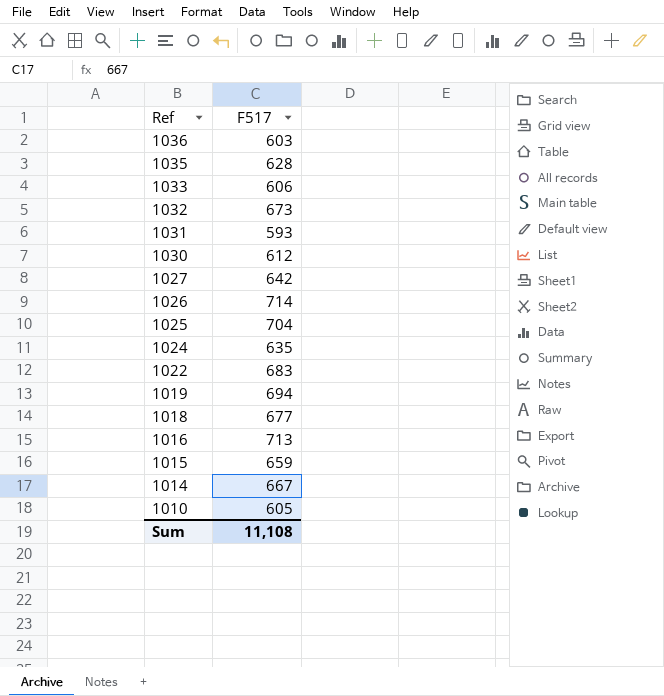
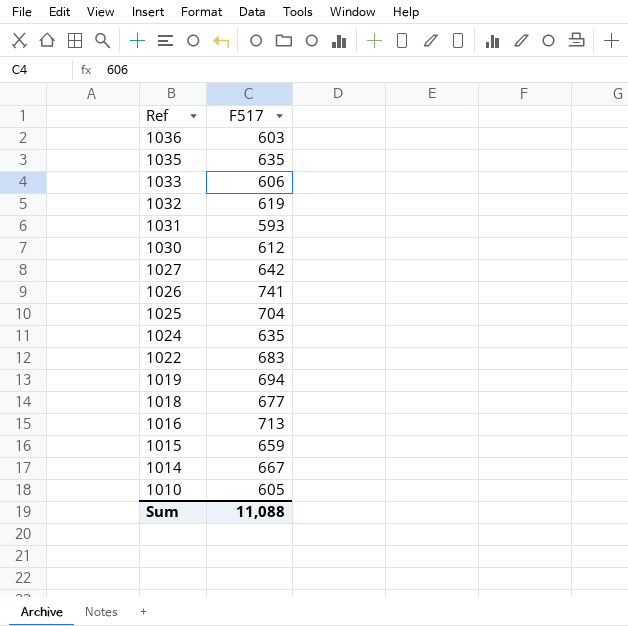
1035 | F517: 628 -> 635
1032 | F517: 673 -> 619
1026 | F517: 714 -> 741
Sum | F517: 11,108 -> 11,088

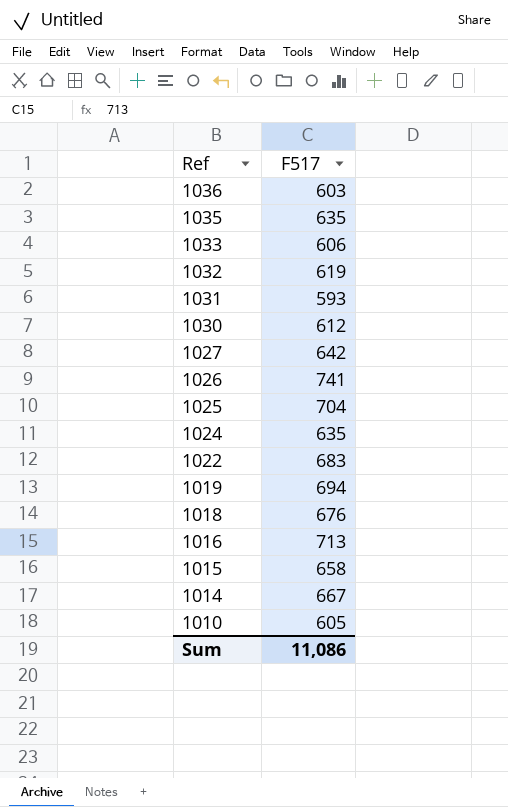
1018 | F517: 677 -> 676
1015 | F517: 659 -> 658
Sum | F517: 11,088 -> 11,086

